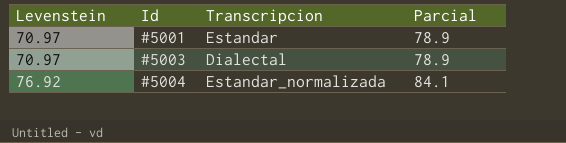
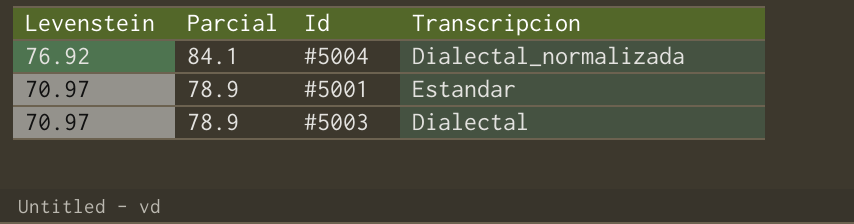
row order: Levenstein ascending -> Levenstein descending
column Parcial | position: 4 -> 2
#5004 | Transcripcion: Estandar_normalizada -> Dialectal_normalizada

